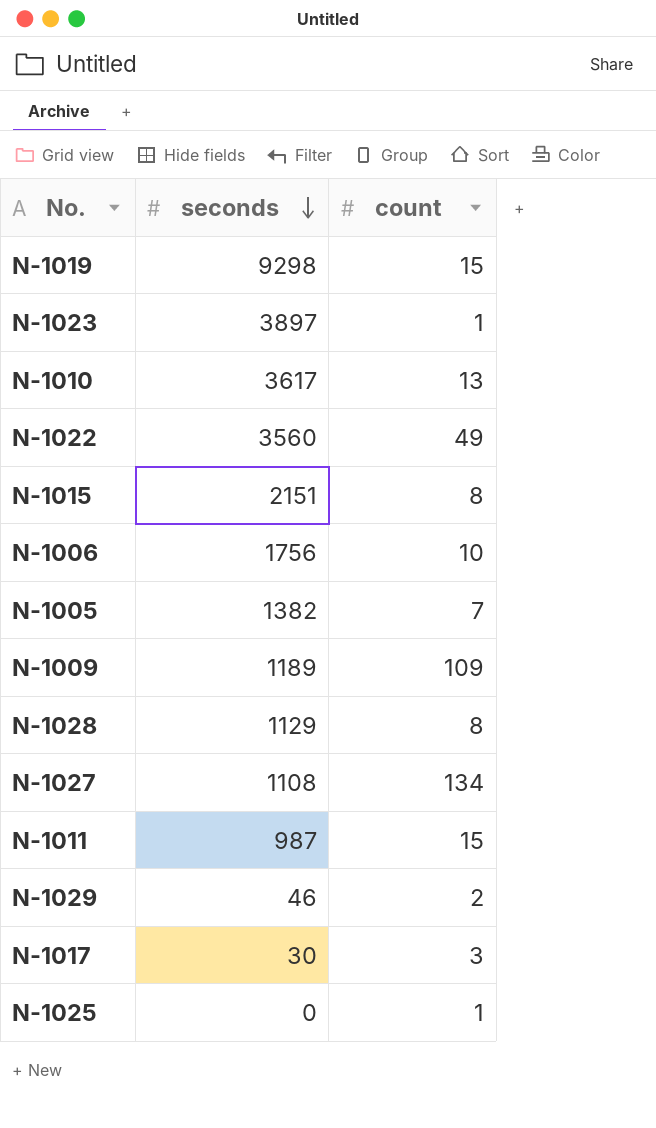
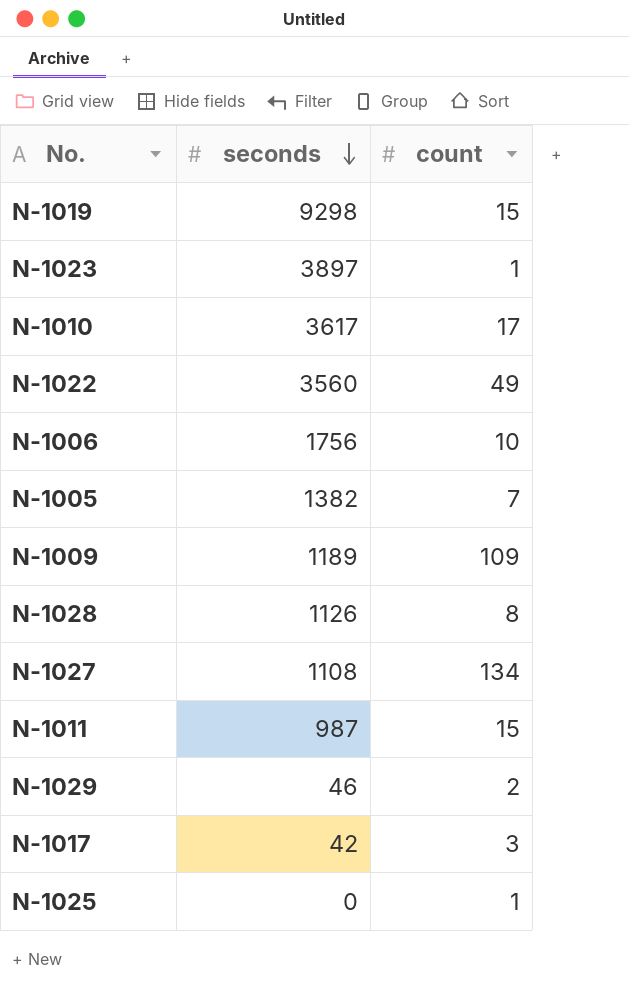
row N-1015: 2151 | 8 -> none
N-1010 | count: 13 -> 17
N-1028 | seconds: 1129 -> 1126
N-1017 | seconds: 30 -> 42

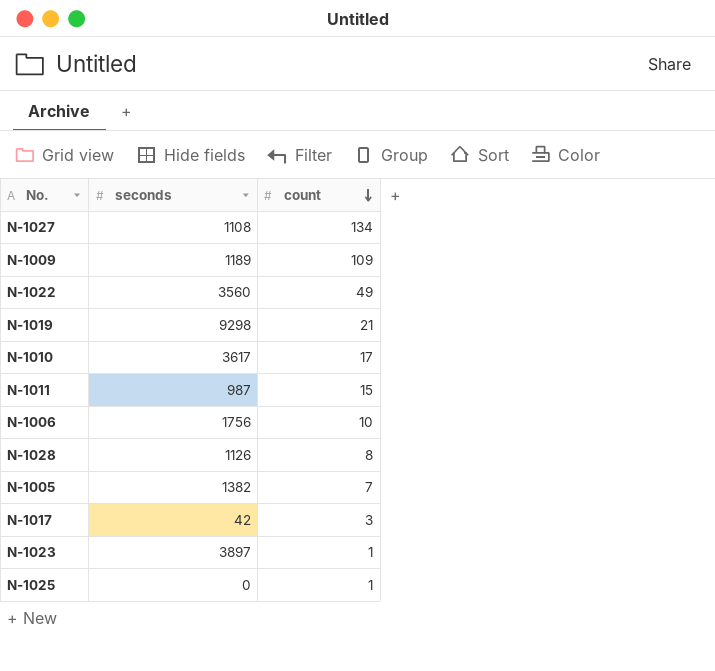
row order: seconds descending -> count descending
row N-1029: 46 | 2 -> none
N-1019 | count: 15 -> 21

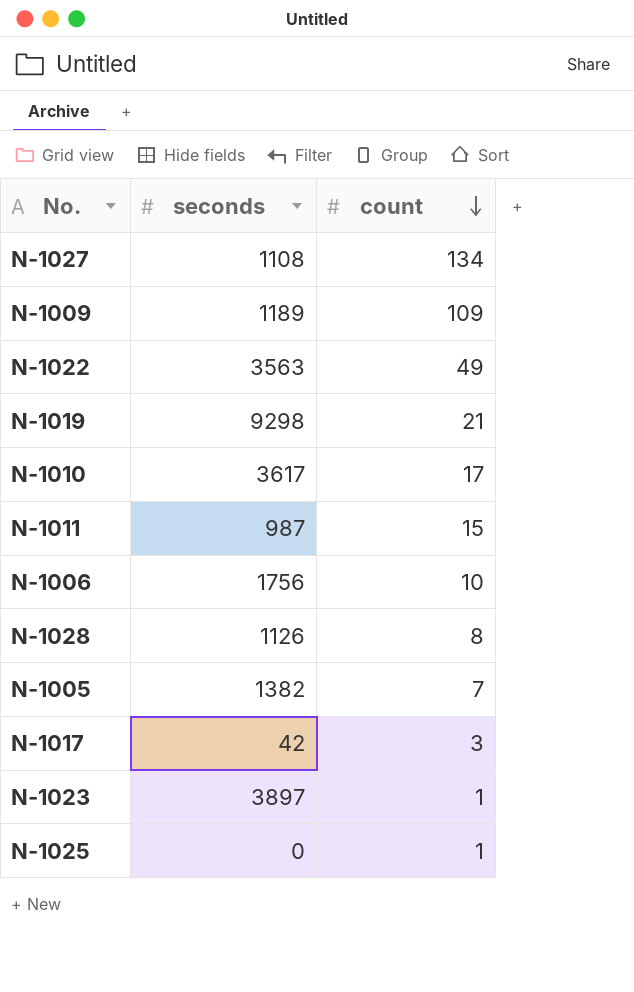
N-1022 | seconds: 3560 -> 3563

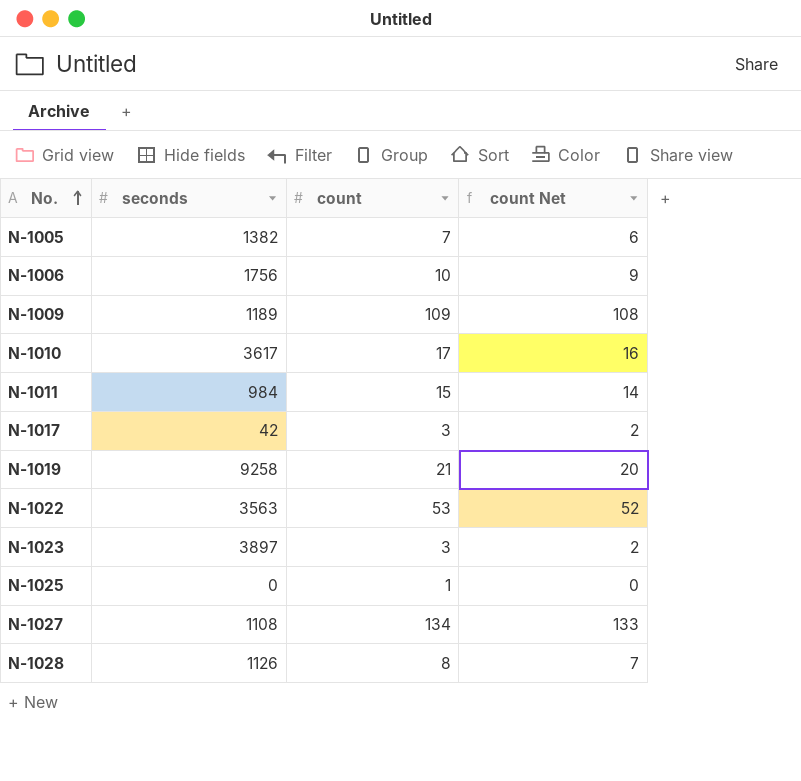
row order: count descending -> No. ascending
column count Net | formula: none -> [count] - 1
N-1011 | seconds: 987 -> 984
N-1019 | seconds: 9298 -> 9258
N-1022 | count: 49 -> 53
N-1023 | count: 1 -> 3

